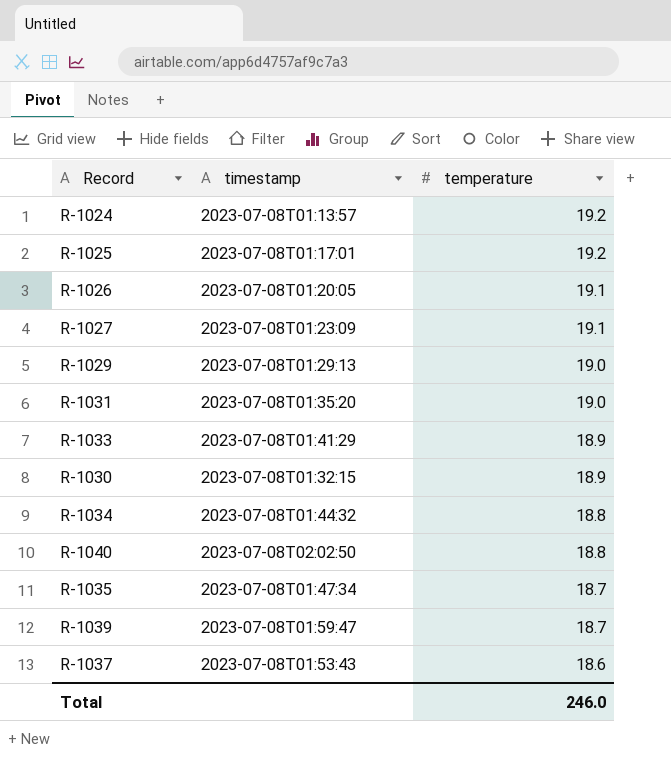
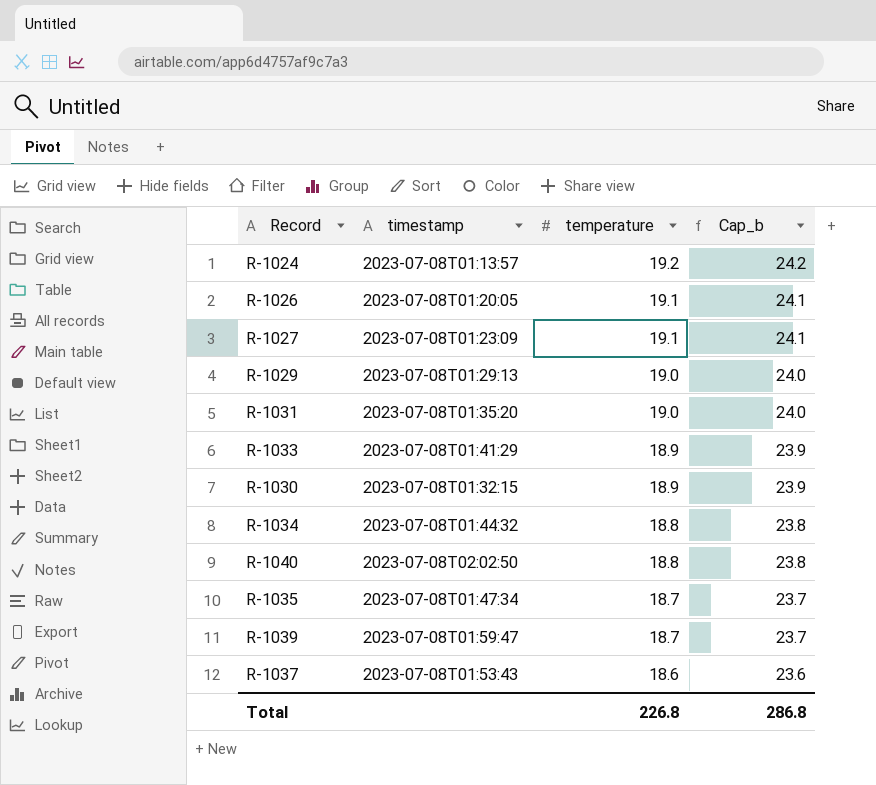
column Cap_b | formula: none -> [temperature] + 5
row R-1025: 2023-07-08T01:17:01 | 19.2 -> none
Total | temperature: 246.0 -> 226.8

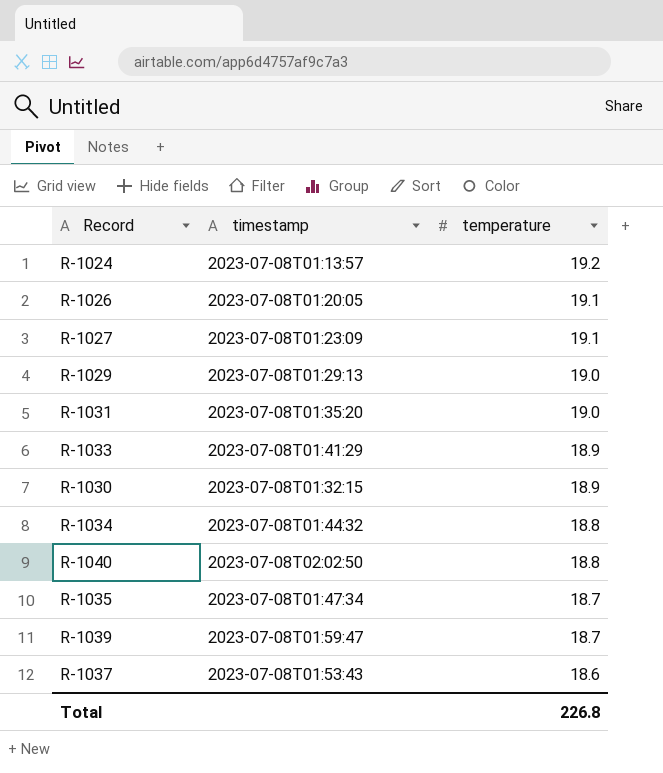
column Cap_b | formula: [temperature] + 5 -> none

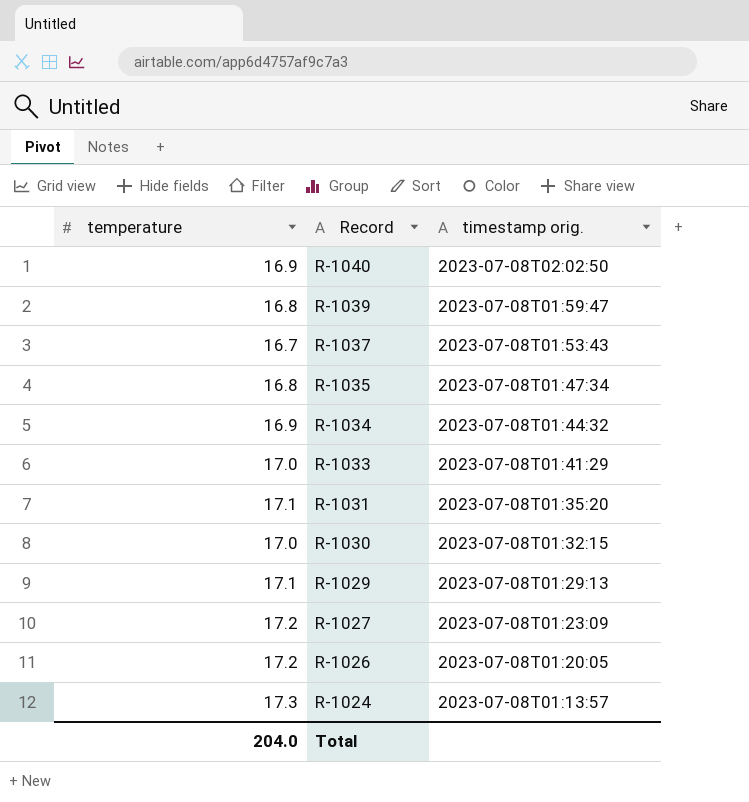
row order: temperature descending -> Record descending
column temperature | position: 3 -> 1
column name: timestamp -> timestamp orig.
R-1040 | temperature: 18.8 -> 16.9
R-1039 | temperature: 18.7 -> 16.8
R-1037 | temperature: 18.6 -> 16.7
R-1035 | temperature: 18.7 -> 16.8
R-1034 | temperature: 18.8 -> 16.9
R-1033 | temperature: 18.9 -> 17.0
R-1031 | temperature: 19.0 -> 17.1
R-1030 | temperature: 18.9 -> 17.0
R-1029 | temperature: 19.0 -> 17.1
R-1027 | temperature: 19.1 -> 17.2
R-1026 | temperature: 19.1 -> 17.2
R-1024 | temperature: 19.2 -> 17.3
Total | temperature: 226.8 -> 204.0

